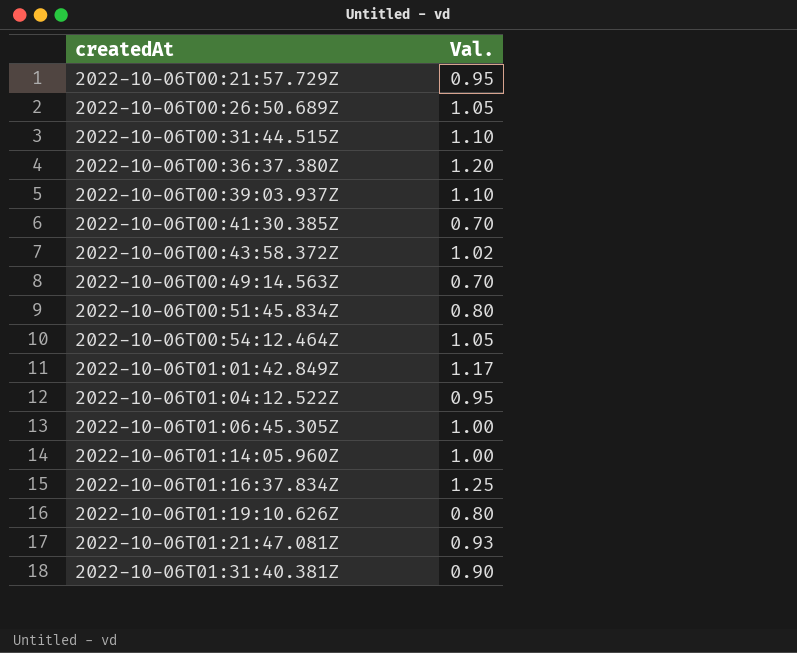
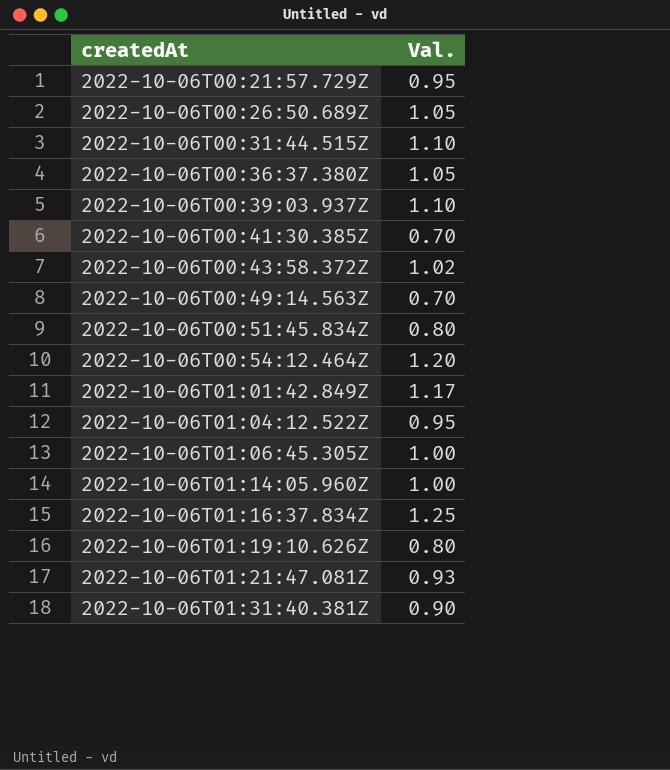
2022-10-06T00:36:37.380Z | Val.: 1.20 -> 1.05
2022-10-06T00:54:12.464Z | Val.: 1.05 -> 1.20

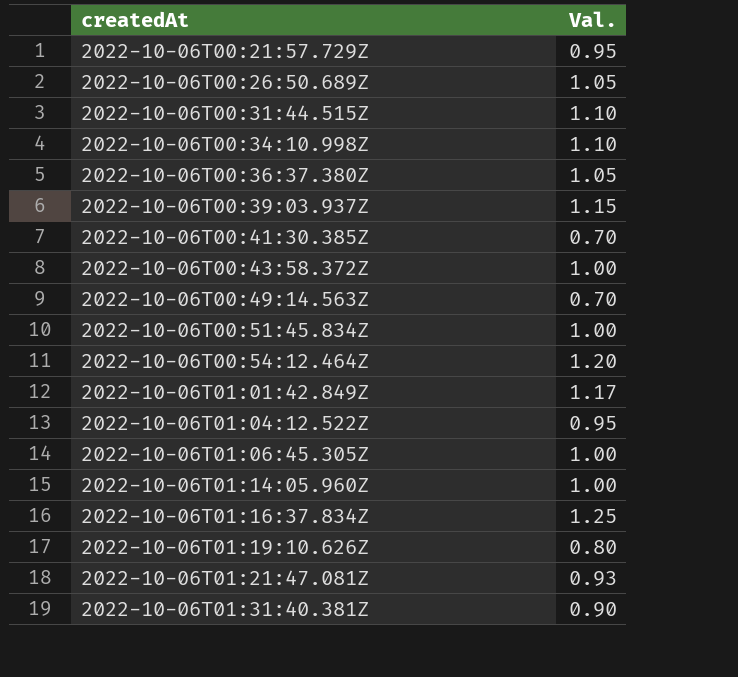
row 2022-10-06T00:34:10.998Z: none -> 1.10
2022-10-06T00:39:03.937Z | Val.: 1.10 -> 1.15
2022-10-06T00:43:58.372Z | Val.: 1.02 -> 1.00
2022-10-06T00:51:45.834Z | Val.: 0.80 -> 1.00

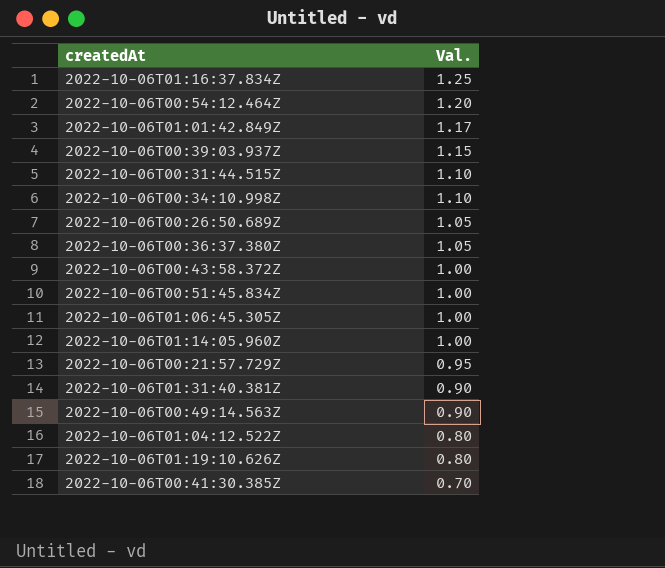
row order: createdAt ascending -> Val. descending
row 2022-10-06T01:21:47.081Z: 0.93 -> none
2022-10-06T00:49:14.563Z | Val.: 0.70 -> 0.90
2022-10-06T01:04:12.522Z | Val.: 0.95 -> 0.80

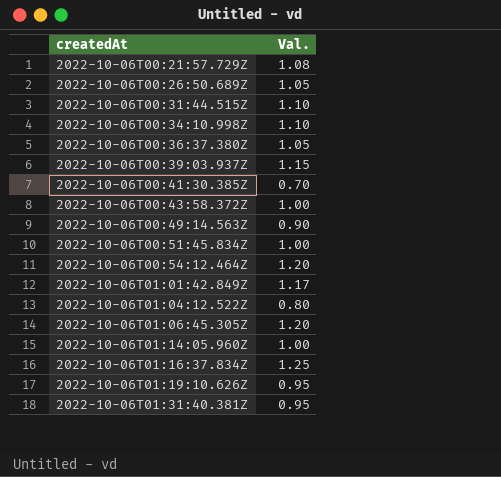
row order: Val. descending -> createdAt ascending
2022-10-06T00:21:57.729Z | Val.: 0.95 -> 1.08
2022-10-06T01:06:45.305Z | Val.: 1.00 -> 1.20
2022-10-06T01:19:10.626Z | Val.: 0.80 -> 0.95
2022-10-06T01:31:40.381Z | Val.: 0.90 -> 0.95

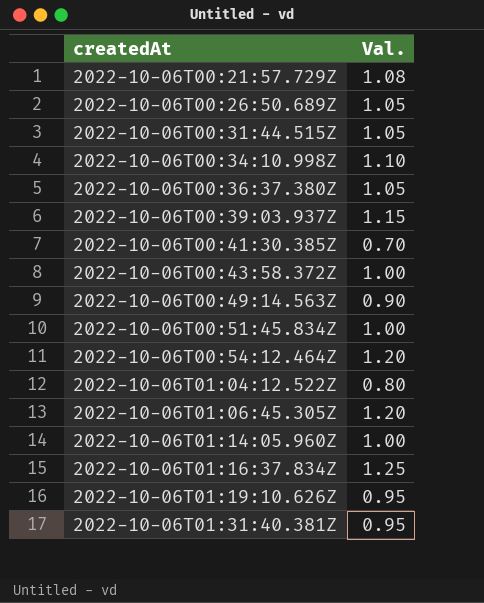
row 2022-10-06T01:01:42.849Z: 1.17 -> none
2022-10-06T00:31:44.515Z | Val.: 1.10 -> 1.05

